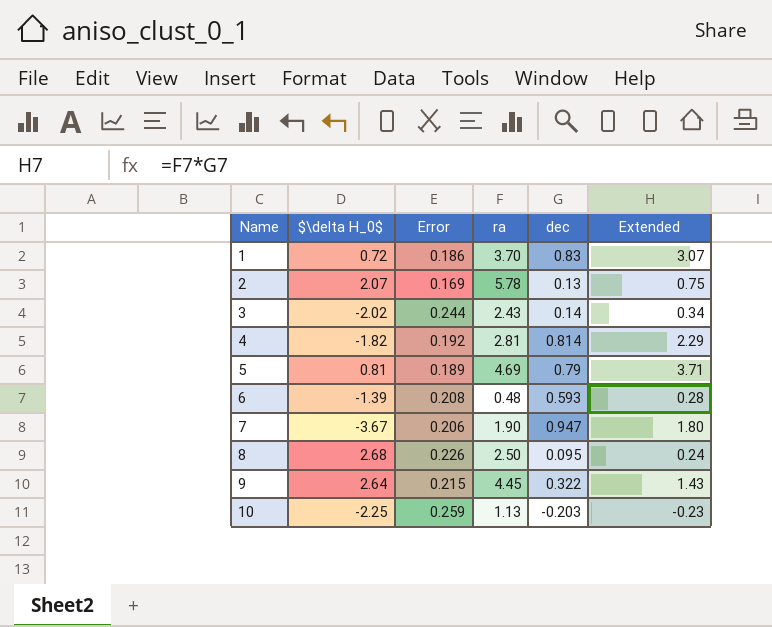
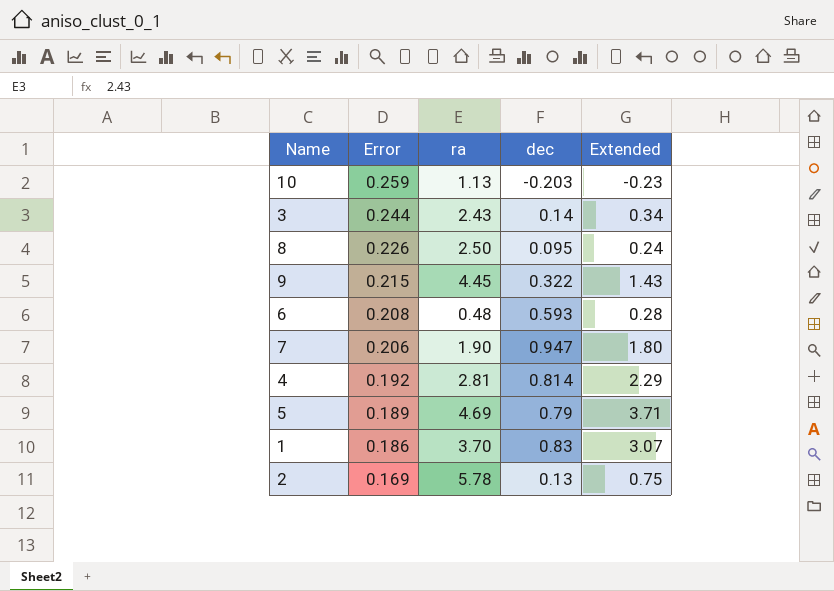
row order: Name ascending -> Error descending
column $\delta H_0$ | position: 2 -> none

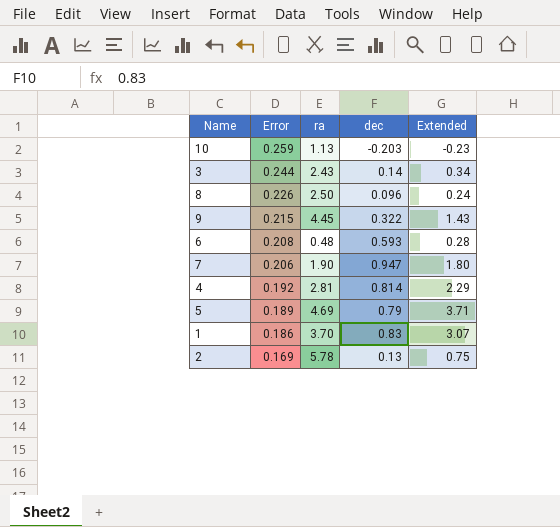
8 | dec: 0.095 -> 0.096

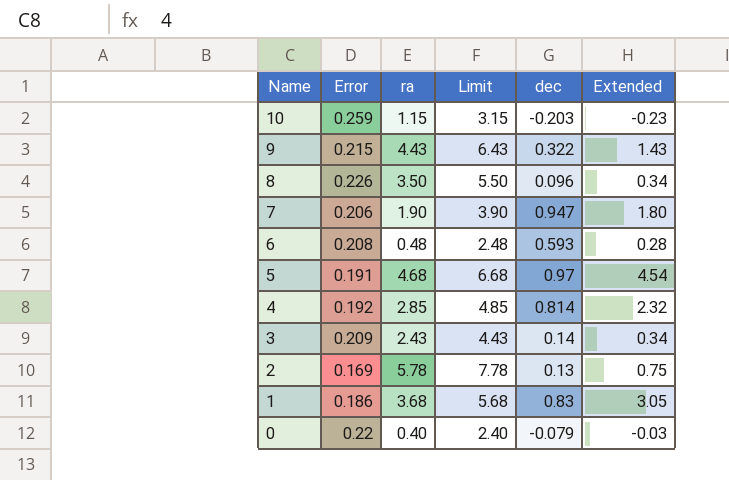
row order: Error descending -> Name descending
column Limit | formula: none -> [ra] + 2
10 | ra: 1.13 -> 1.15
9 | ra: 4.45 -> 4.43
8 | ra: 2.50 -> 3.50
8 | Extended: 0.24 -> 0.34
5 | Error: 0.189 -> 0.191
5 | ra: 4.69 -> 4.68
5 | dec: 0.79 -> 0.97
5 | Extended: 3.71 -> 4.54
4 | ra: 2.81 -> 2.85
4 | Extended: 2.29 -> 2.32
3 | Error: 0.244 -> 0.209
1 | ra: 3.70 -> 3.68
1 | Extended: 3.07 -> 3.05
row 0: none -> 0.22 | 0.40 | 2.40 | -0.079 | -0.03

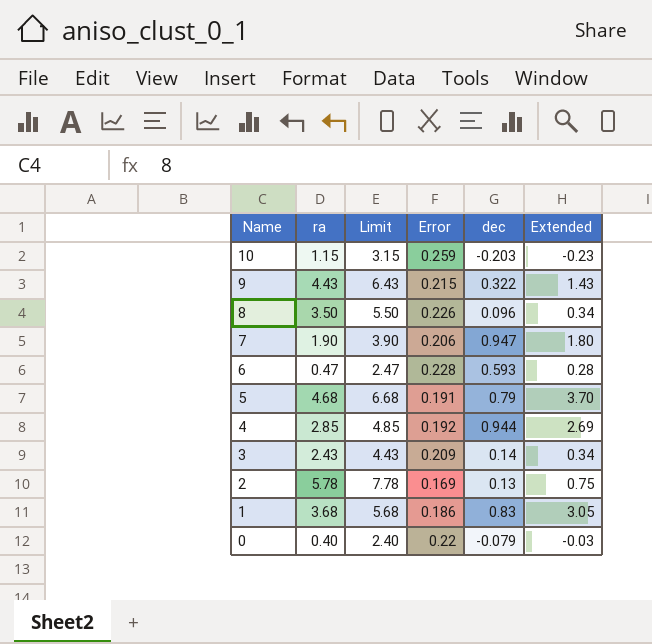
column Error | position: 2 -> 4
6 | ra: 0.48 -> 0.47
6 | Limit: 2.48 -> 2.47
6 | Error: 0.208 -> 0.228
5 | dec: 0.97 -> 0.79
5 | Extended: 4.54 -> 3.70
4 | dec: 0.814 -> 0.944
4 | Extended: 2.32 -> 2.69

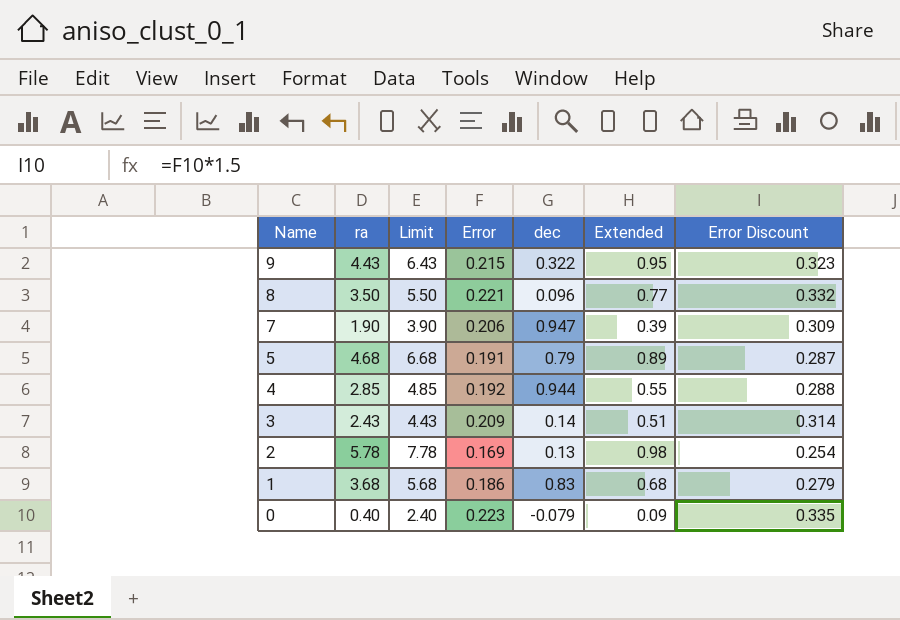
column Extended | formula: [ra] * [dec] -> [ra] * [Error]
column Error Discount | formula: none -> [Error] * 1.5
row 10: 1.15 | 3.15 | 0.259 | -0.203 | -0.23 -> none
row 6: 0.47 | 2.47 | 0.228 | 0.593 | 0.28 -> none
8 | Error: 0.226 -> 0.221
0 | Error: 0.22 -> 0.223

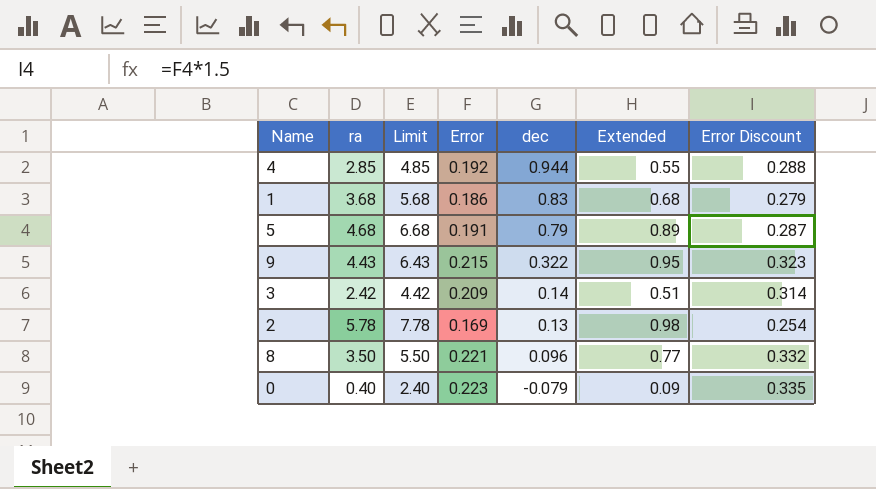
row order: Name descending -> dec descending
row 7: 1.90 | 3.90 | 0.206 | 0.947 | 0.39 | 0.309 -> none
3 | ra: 2.43 -> 2.42
3 | Limit: 4.43 -> 4.42

